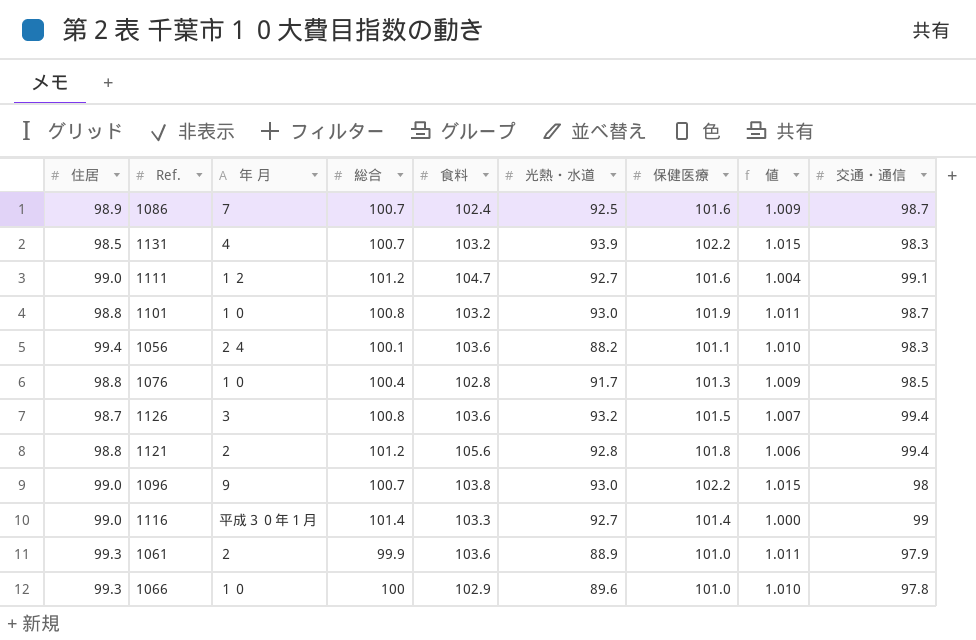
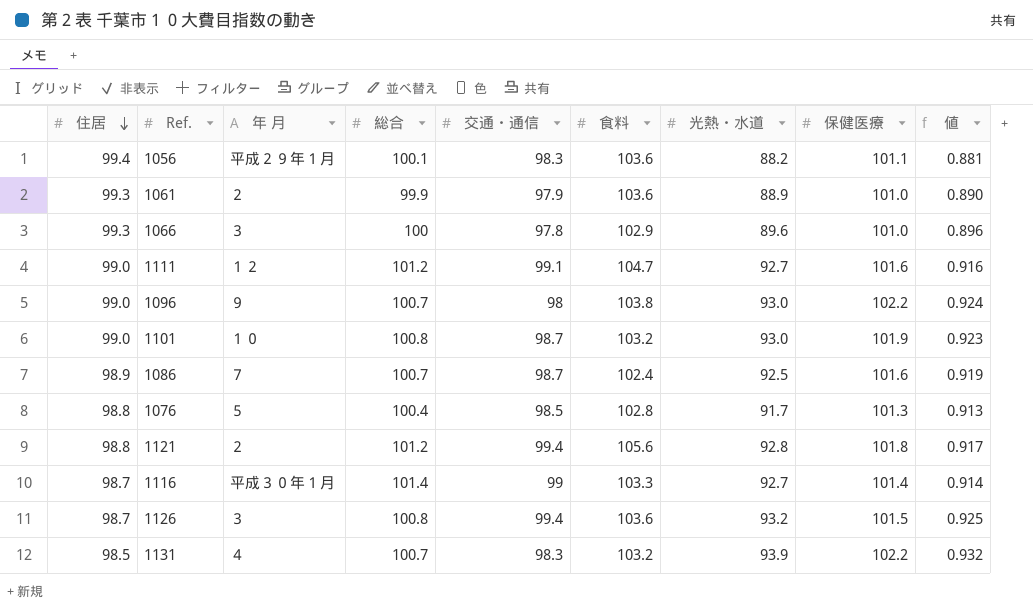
row order: none -> 住居 descending
column 交通・通信 | position: 9 -> 5
column 値 | formula: [保健医療] / [総合] -> [光熱・水道] / [総合]
1056 | 年 月: ２４ -> 平成２９年１月
1066 | 年 月: １０ -> ３
1101 | 住居: 98.8 -> 99.0
1076 | 年 月: １０ -> ５
1116 | 住居: 99.0 -> 98.7

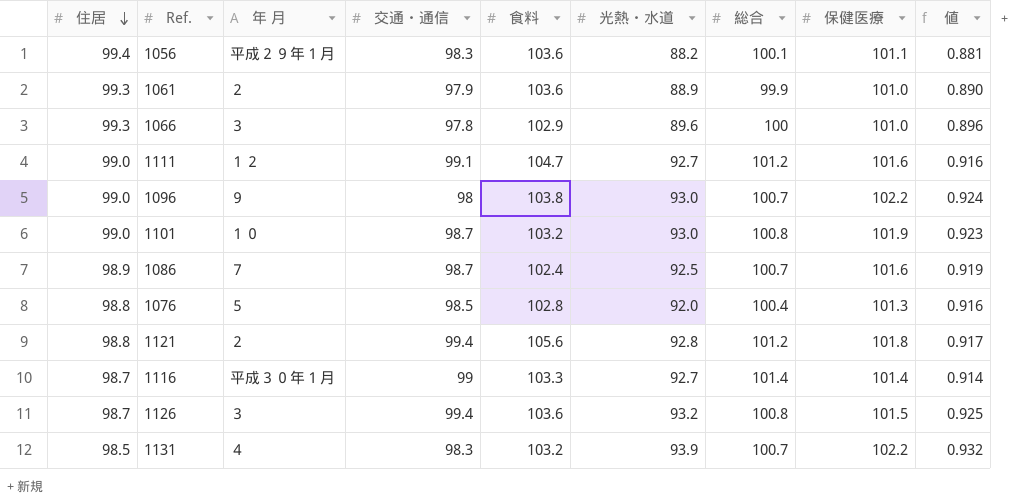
column 総合 | position: 4 -> 7
1076 | 光熱・水道: 91.7 -> 92.0
1076 | 値: 0.913 -> 0.916

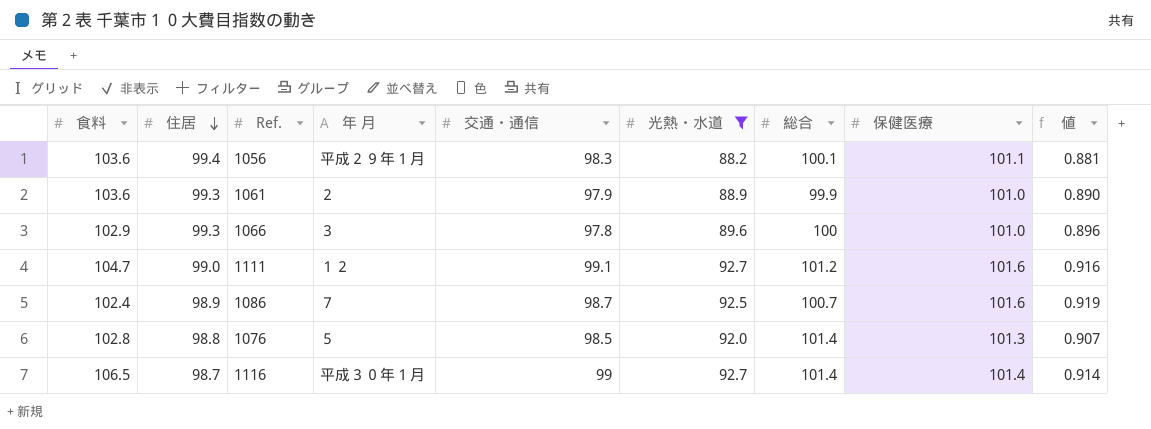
filter: none -> 光熱・水道 <= 92.7
column 食料 | position: 5 -> 1
1076 | 総合: 100.4 -> 101.4
1076 | 値: 0.916 -> 0.907
1116 | 食料: 103.3 -> 106.5

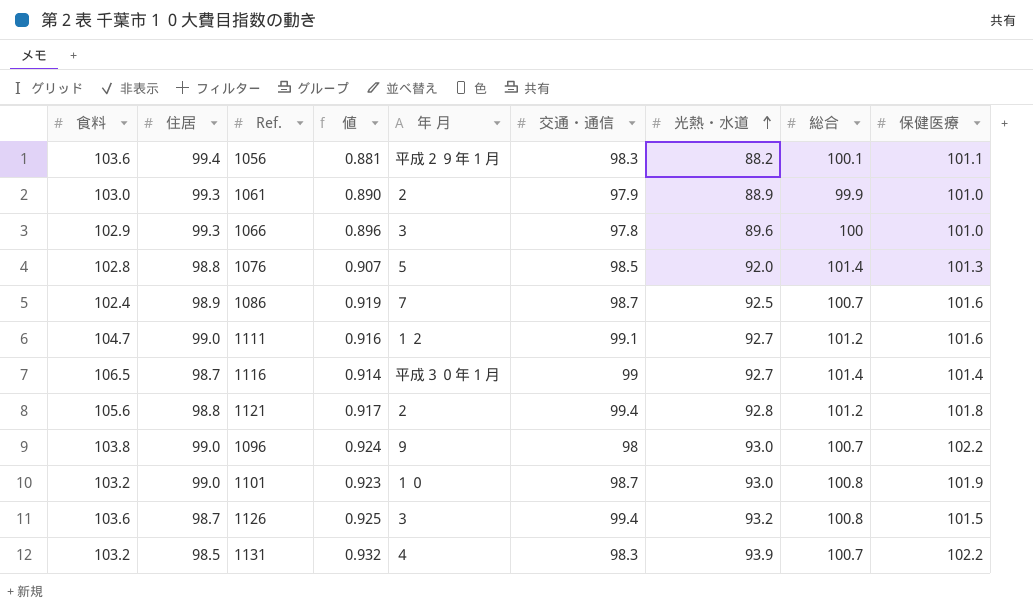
filter: 光熱・水道 <= 92.7 -> none
row order: 住居 descending -> 光熱・水道 ascending
column 値 | position: 9 -> 4
1061 | 食料: 103.6 -> 103.0

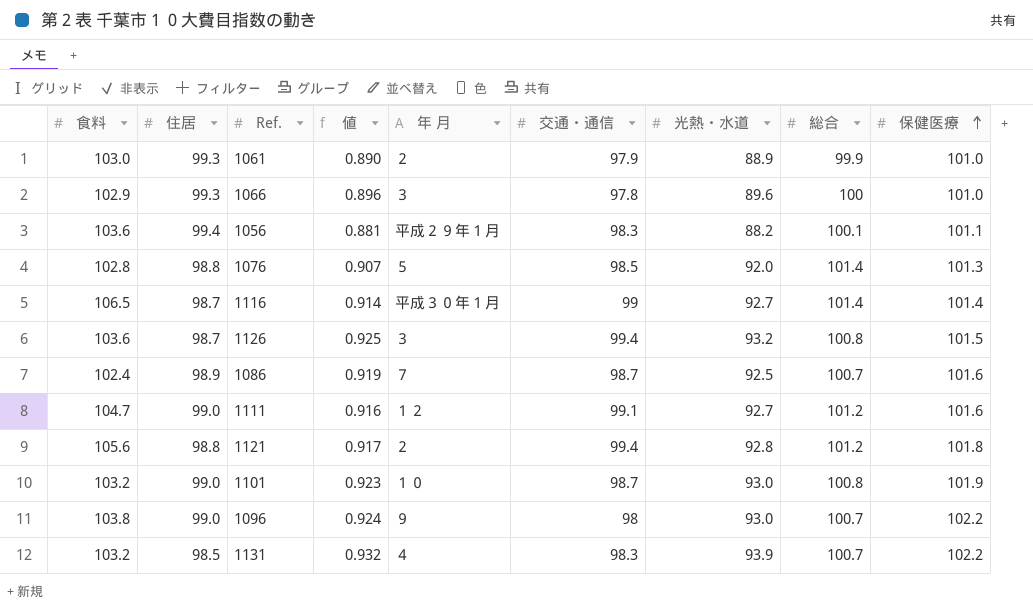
row order: 光熱・水道 ascending -> 保健医療 ascending

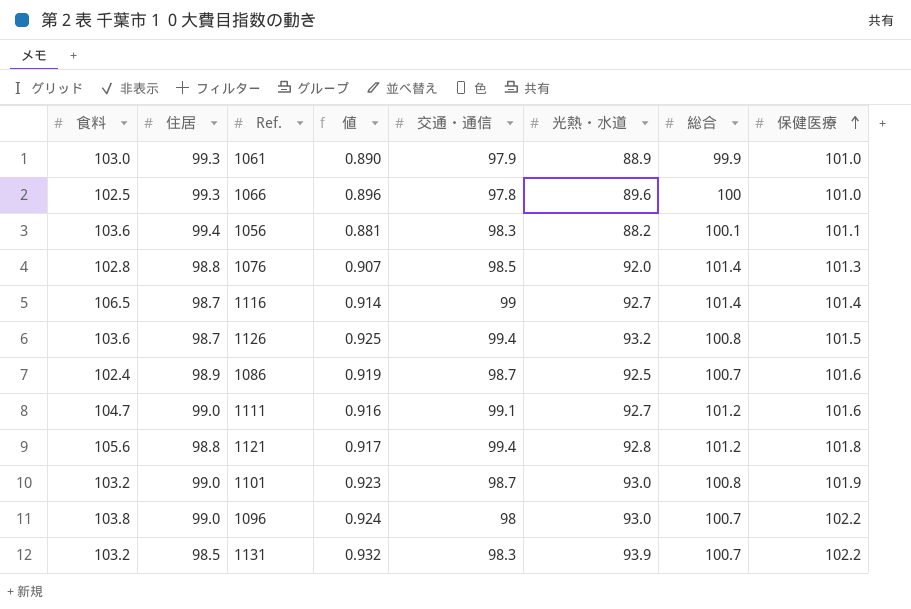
column 年 月 | position: 5 -> none
1066 | 食料: 102.9 -> 102.5

